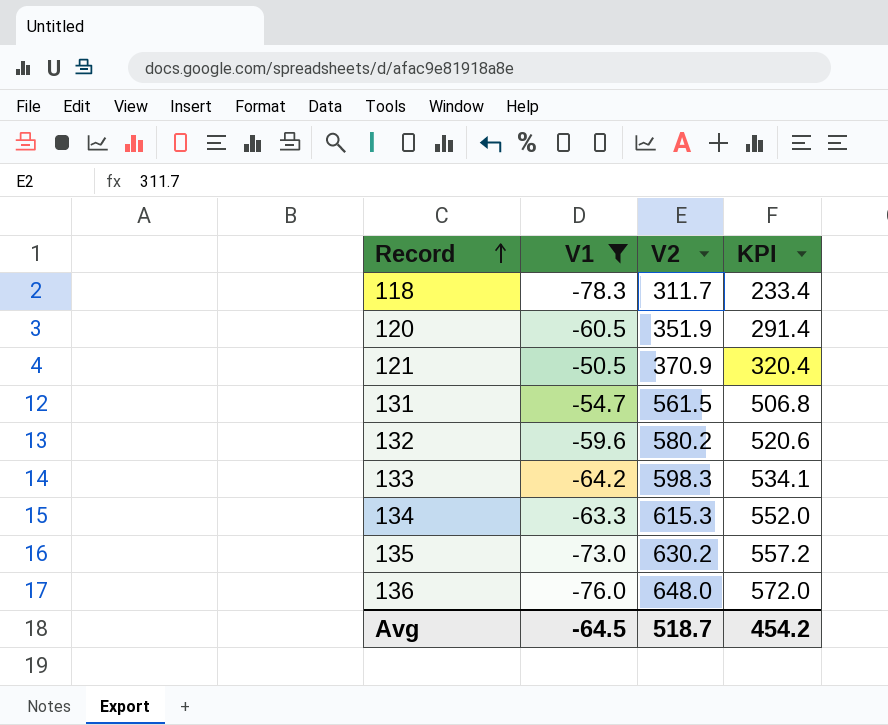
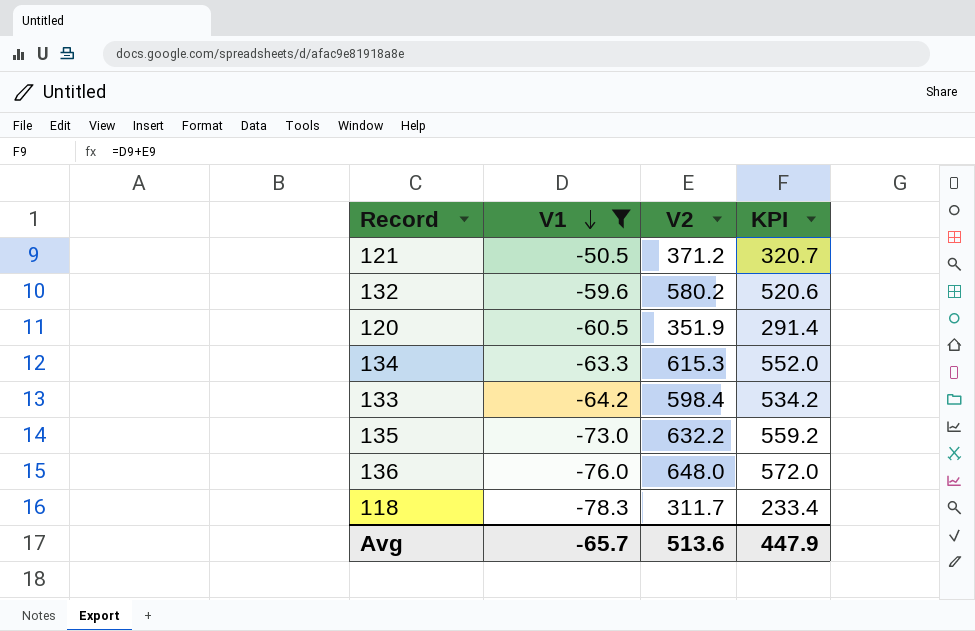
row order: Record ascending -> V1 descending
row 131: -54.7 | 561.5 | 506.8 -> none
121 | V2: 370.9 -> 371.2
121 | KPI: 320.4 -> 320.7
133 | V2: 598.3 -> 598.4
133 | KPI: 534.1 -> 534.2
135 | V2: 630.2 -> 632.2
135 | KPI: 557.2 -> 559.2
Avg | V1: -64.5 -> -65.7
Avg | V2: 518.7 -> 513.6
Avg | KPI: 454.2 -> 447.9

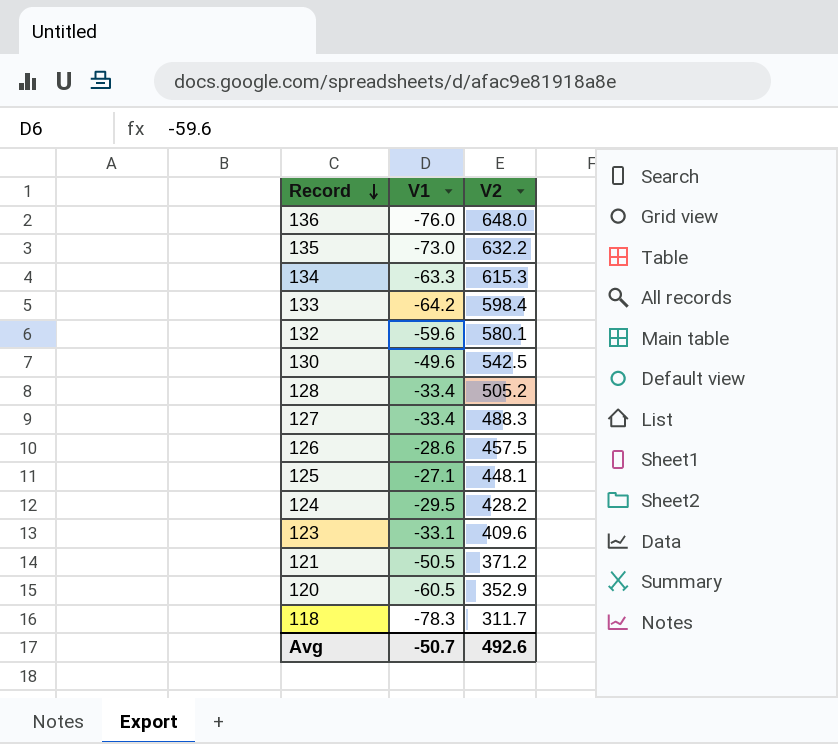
filter: V1 <= -50.5 -> none
row order: V1 descending -> Record descending
column KPI | formula: [V1] + [V2] -> none
132 | V2: 580.2 -> 580.1
120 | V2: 351.9 -> 352.9
Avg | V1: -65.7 -> -50.7
Avg | V2: 513.6 -> 492.6

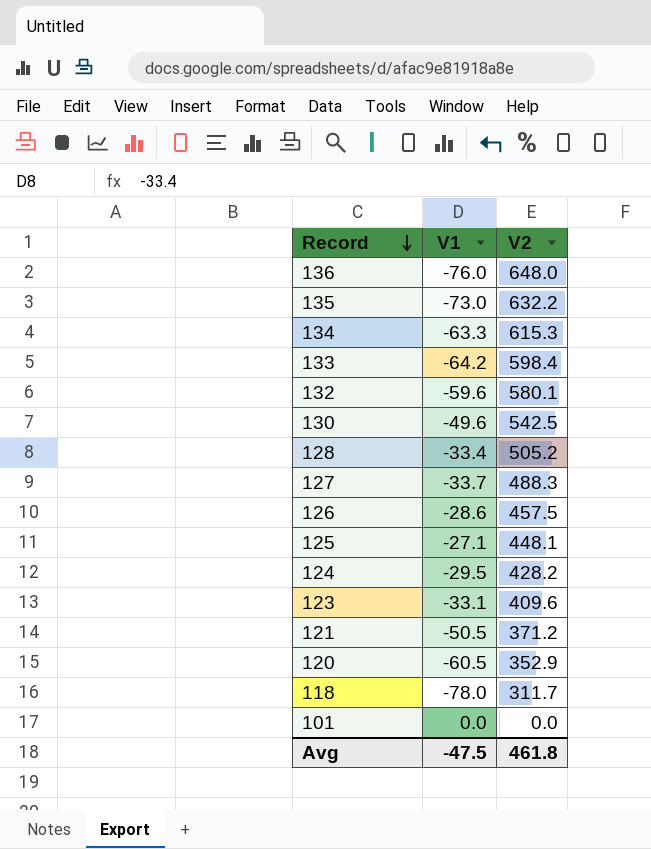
127 | V1: -33.4 -> -33.7
118 | V1: -78.3 -> -78.0
row 101: none -> 0.0 | 0.0
Avg | V1: -50.7 -> -47.5
Avg | V2: 492.6 -> 461.8

